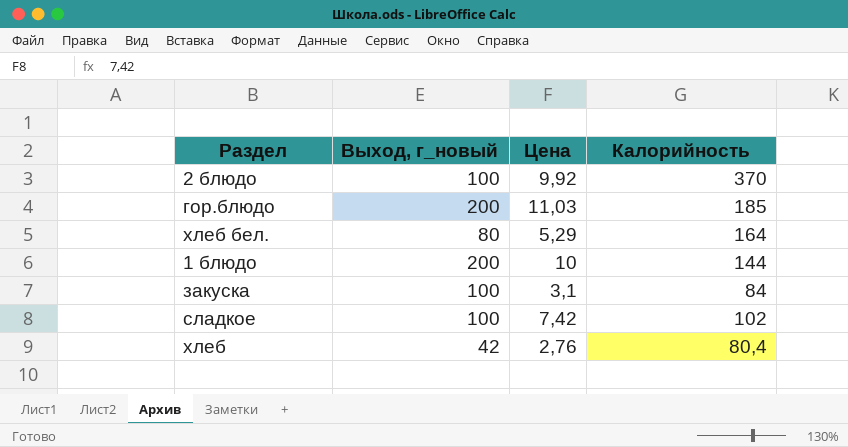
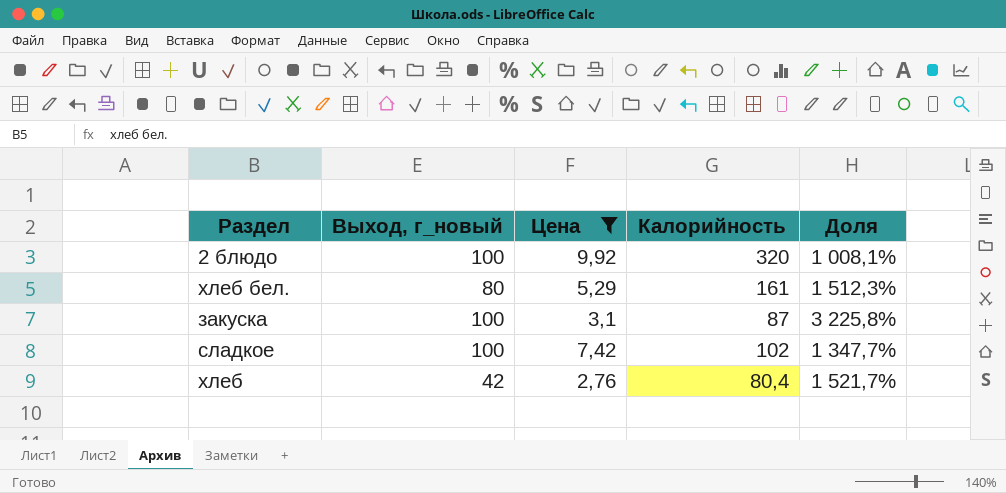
filter: none -> Цена <= 9,92
column Доля | formula: none -> [Выход, г_новый] / [Цена]
2 блюдо | Калорийность: 370 -> 320
хлеб бел. | Калорийность: 164 -> 161
закуска | Калорийность: 84 -> 87

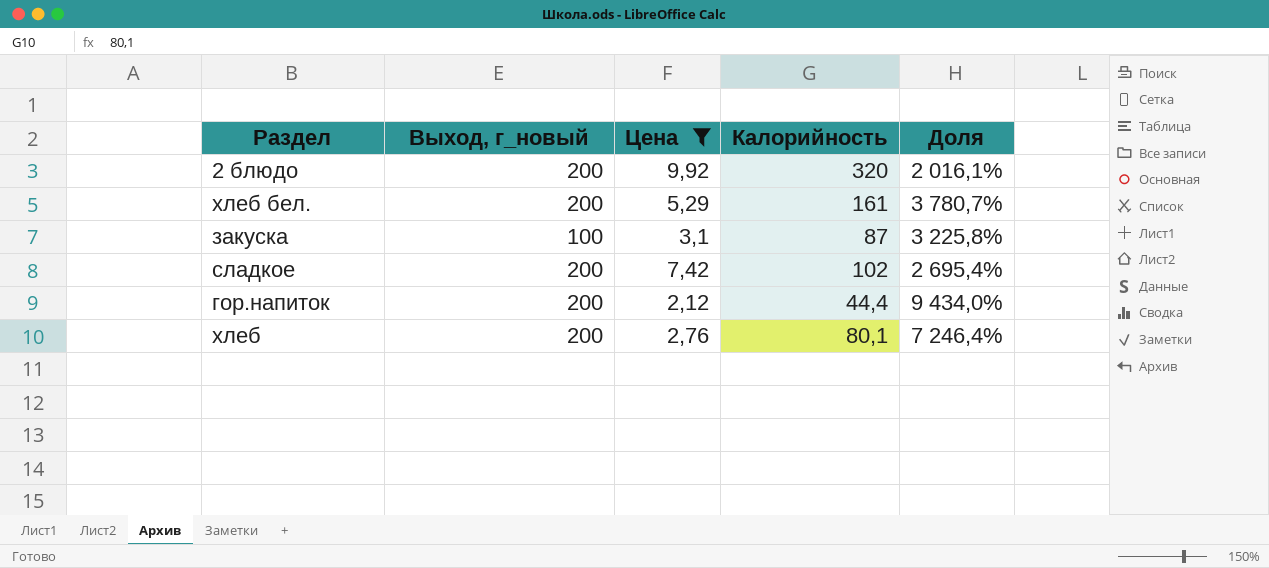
2 блюдо | Выход, г_новый: 100 -> 200
2 блюдо | Доля: 1 008,1% -> 2 016,1%
хлеб бел. | Выход, г_новый: 80 -> 200
хлеб бел. | Доля: 1 512,3% -> 3 780,7%
сладкое | Выход, г_новый: 100 -> 200
сладкое | Доля: 1 347,7% -> 2 695,4%
row гор.напиток: none -> 200 | 2,12 | 44,4 | 9 434,0%
хлеб | Выход, г_новый: 42 -> 200
хлеб | Калорийность: 80,4 -> 80,1
хлеб | Доля: 1 521,7% -> 7 246,4%

